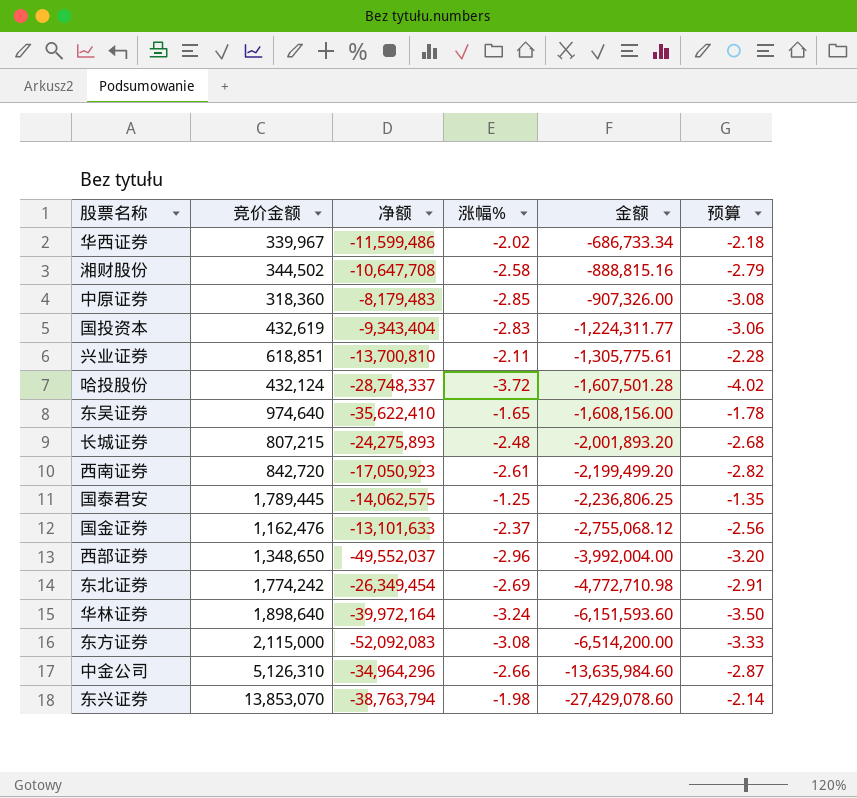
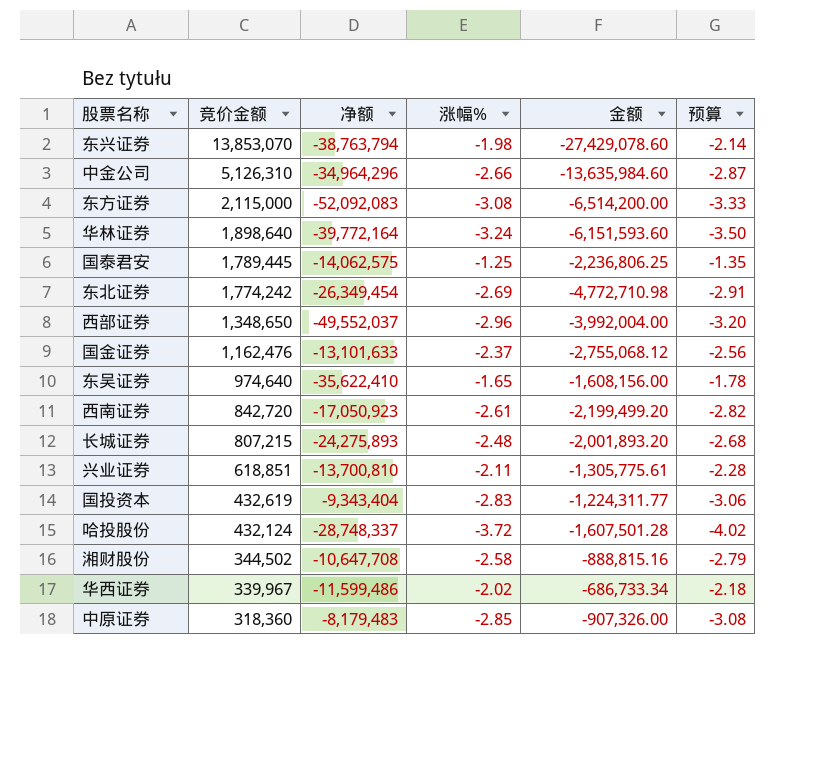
row order: 金额 descending -> 竞价金额 descending
华林证券 | 净额: -39,972,164 -> -39,772,164

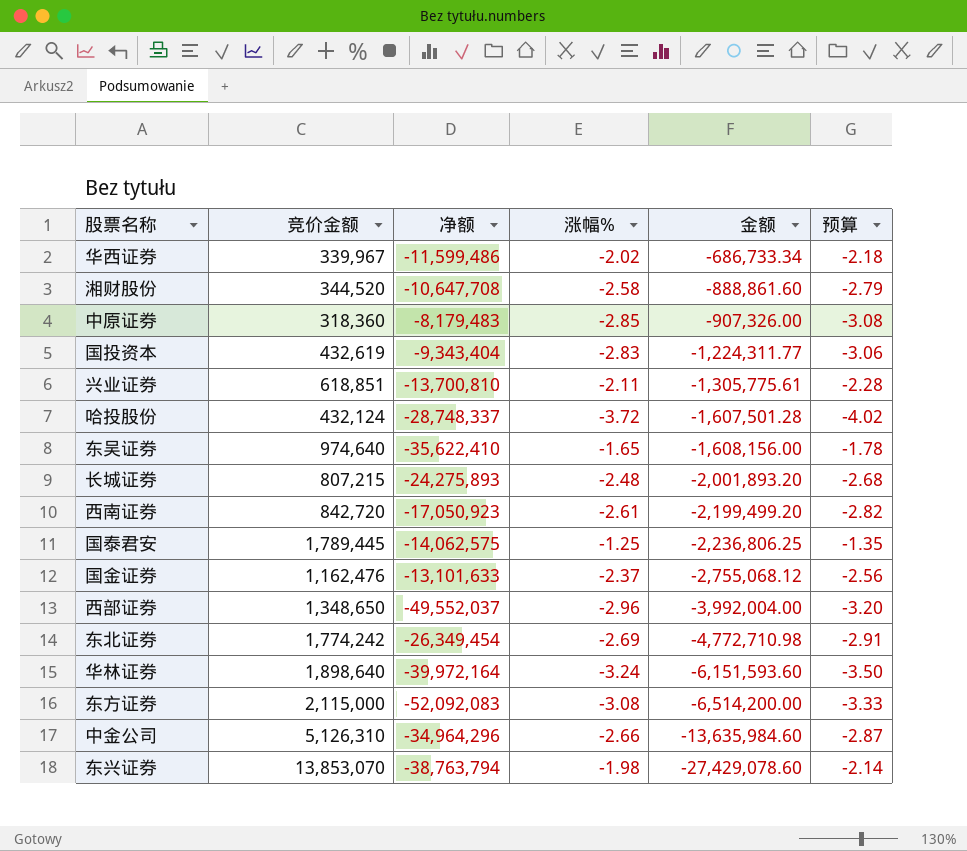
row order: 竞价金额 descending -> 金额 descending
湘财股份 | 竞价金额: 344,502 -> 344,520
湘财股份 | 金额: -888,815.16 -> -888,861.60
华林证券 | 净额: -39,772,164 -> -39,972,164

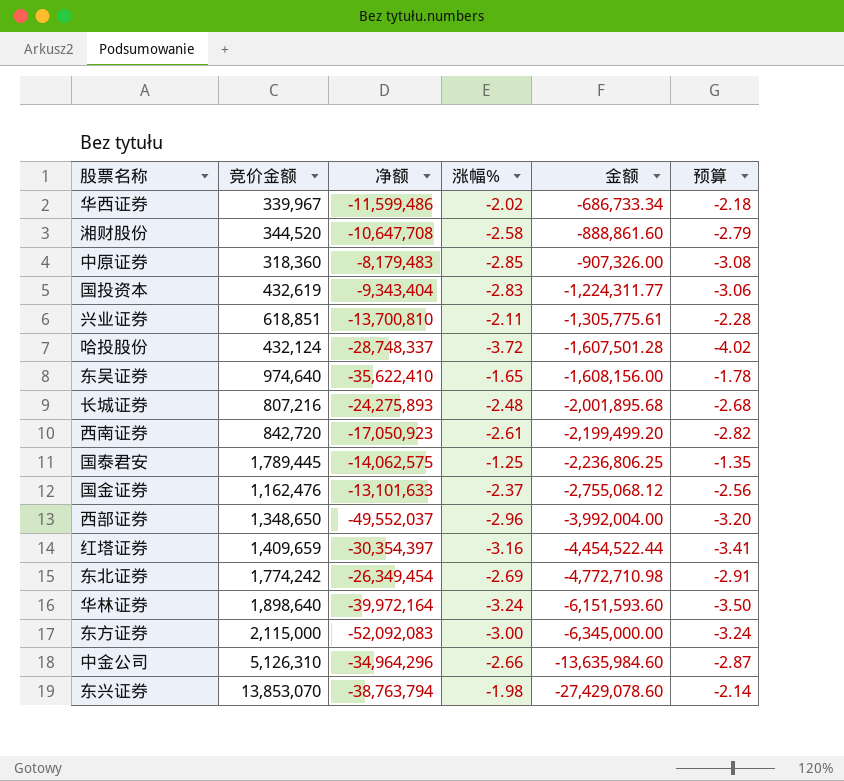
长城证券 | 竞价金额: 807,215 -> 807,216
长城证券 | 金额: -2,001,893.20 -> -2,001,895.68
row 红塔证券: none -> 1,409,659 | -30,354,397 | -3.16 | -4,454,522.44 | -3.41
东方证券 | 涨幅%: -3.08 -> -3.00
东方证券 | 金额: -6,514,200.00 -> -6,345,000.00
东方证券 | 预算: -3.33 -> -3.24

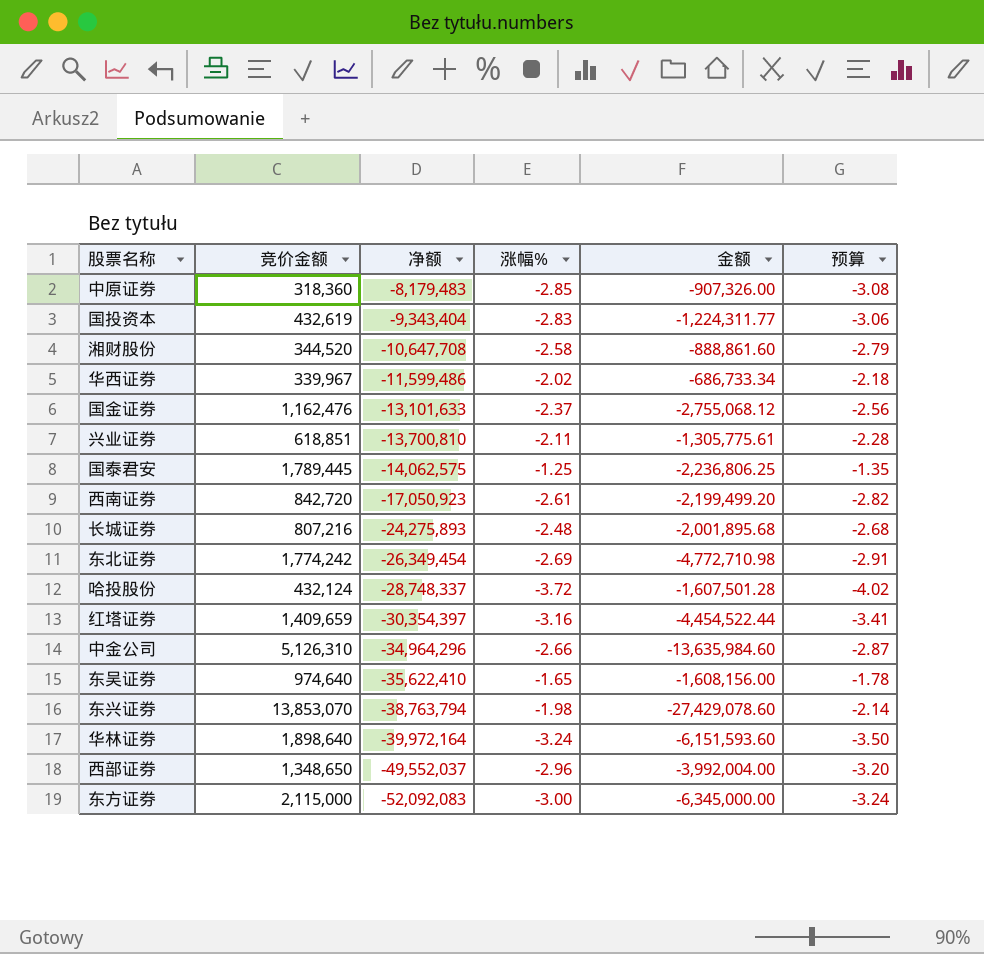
row order: 金额 descending -> 净额 descending

